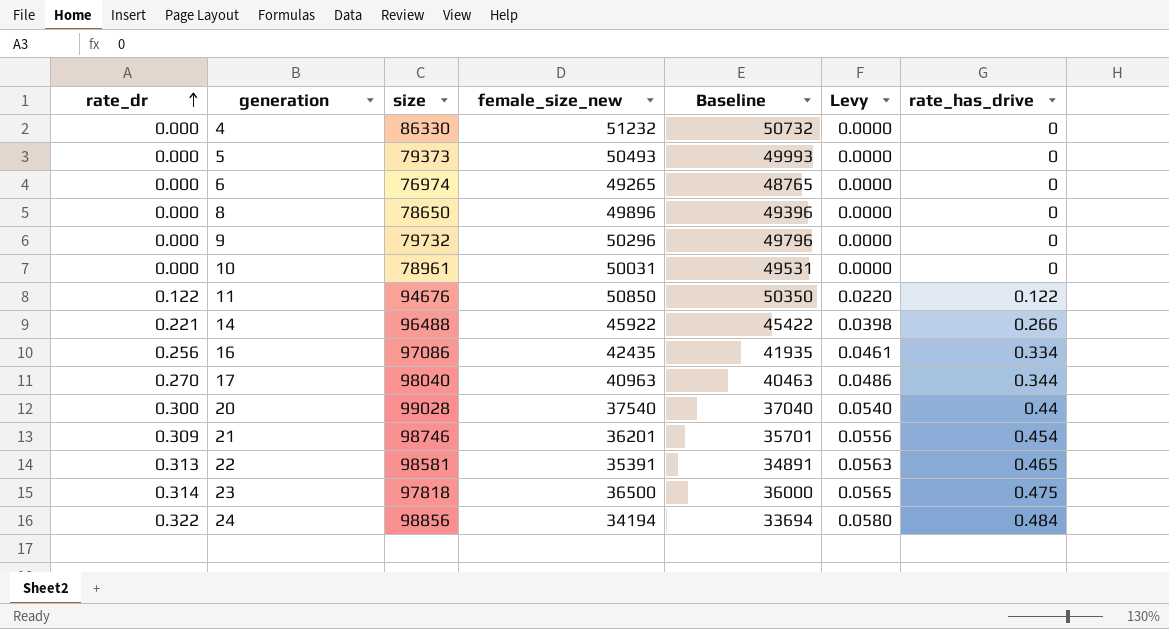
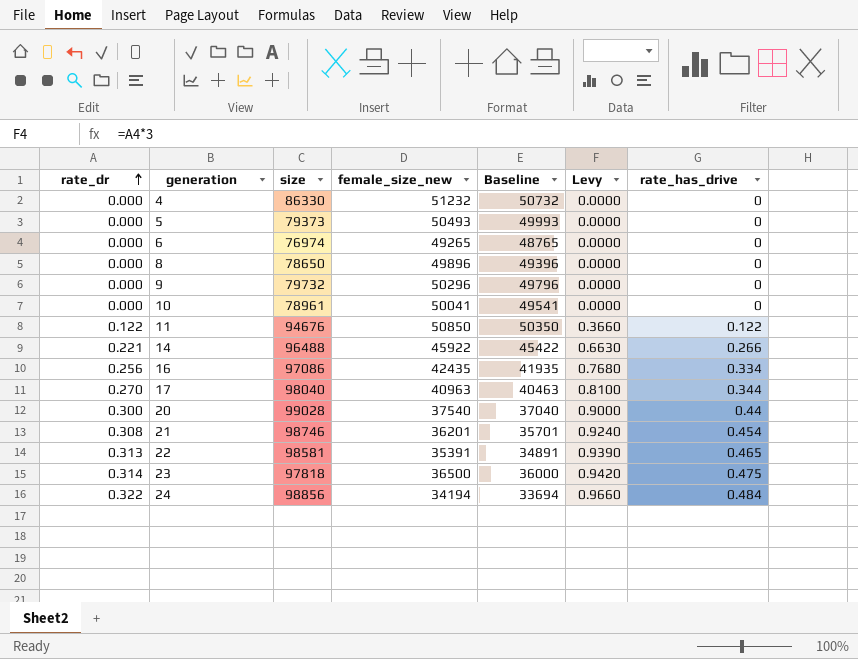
column Levy | formula: [rate_dr] * 0.18 -> [rate_dr] * 3
10 | female_size_new: 50031 -> 50041
10 | Baseline: 49531 -> 49541
21 | rate_dr: 0.309 -> 0.308

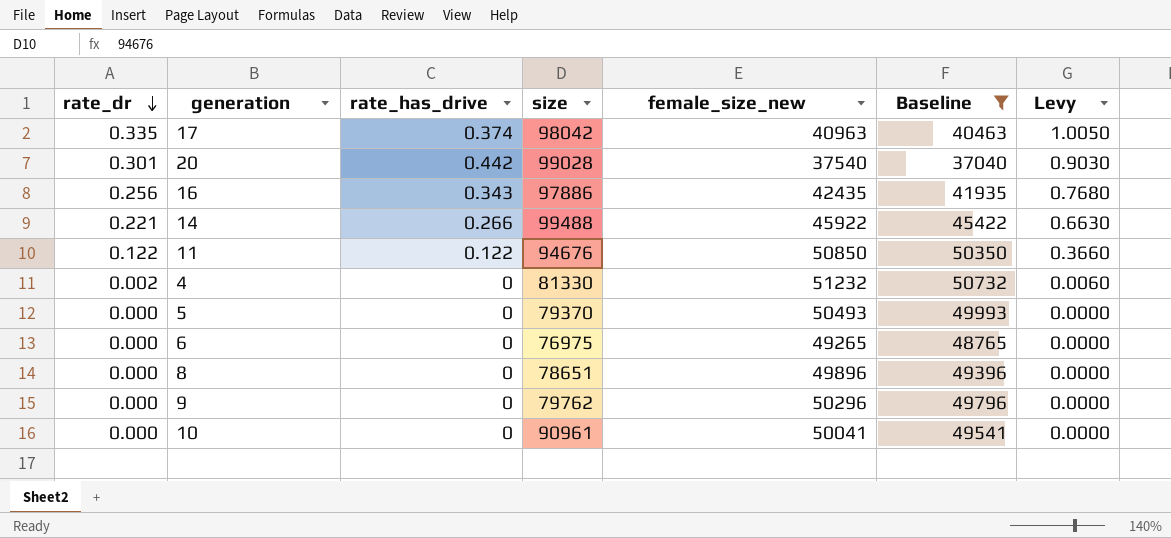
filter: none -> Baseline >= 37040
row order: rate_dr ascending -> rate_dr descending
column rate_has_drive | position: 7 -> 3
17 | rate_dr: 0.270 -> 0.335
17 | rate_has_drive: 0.344 -> 0.374
17 | size: 98040 -> 98042
17 | Levy: 0.8100 -> 1.0050
20 | rate_dr: 0.300 -> 0.301
20 | rate_has_drive: 0.44 -> 0.442
20 | Levy: 0.9000 -> 0.9030
16 | rate_has_drive: 0.334 -> 0.343
16 | size: 97086 -> 97886
14 | size: 96488 -> 99488
4 | rate_dr: 0.000 -> 0.002
4 | size: 86330 -> 81330
4 | Levy: 0.0000 -> 0.0060
5 | size: 79373 -> 79370
6 | size: 76974 -> 76975
8 | size: 78650 -> 78651
9 | size: 79732 -> 79762
10 | size: 78961 -> 90961

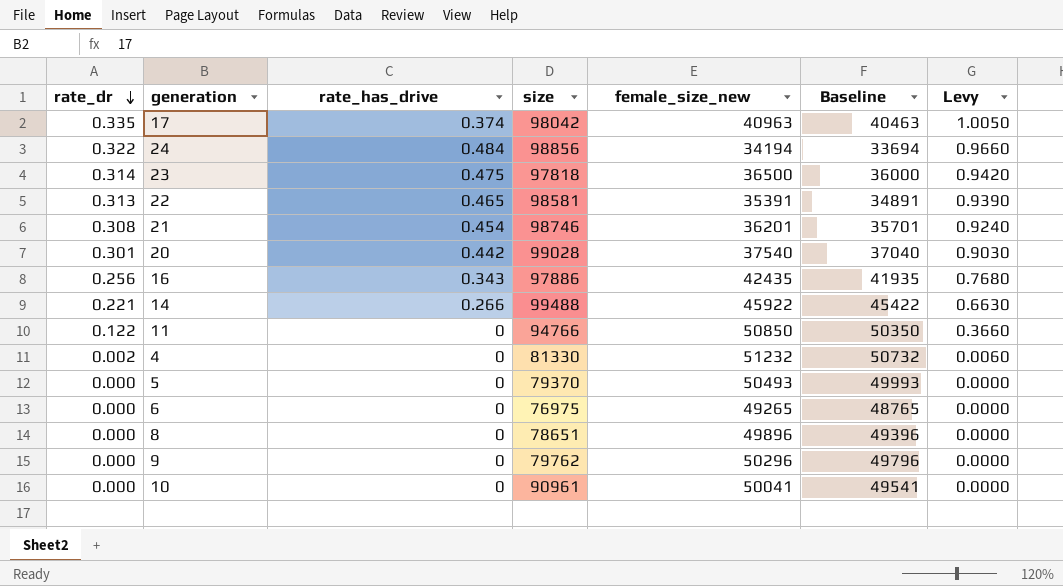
filter: Baseline >= 37040 -> none
11 | rate_has_drive: 0.122 -> 0
11 | size: 94676 -> 94766

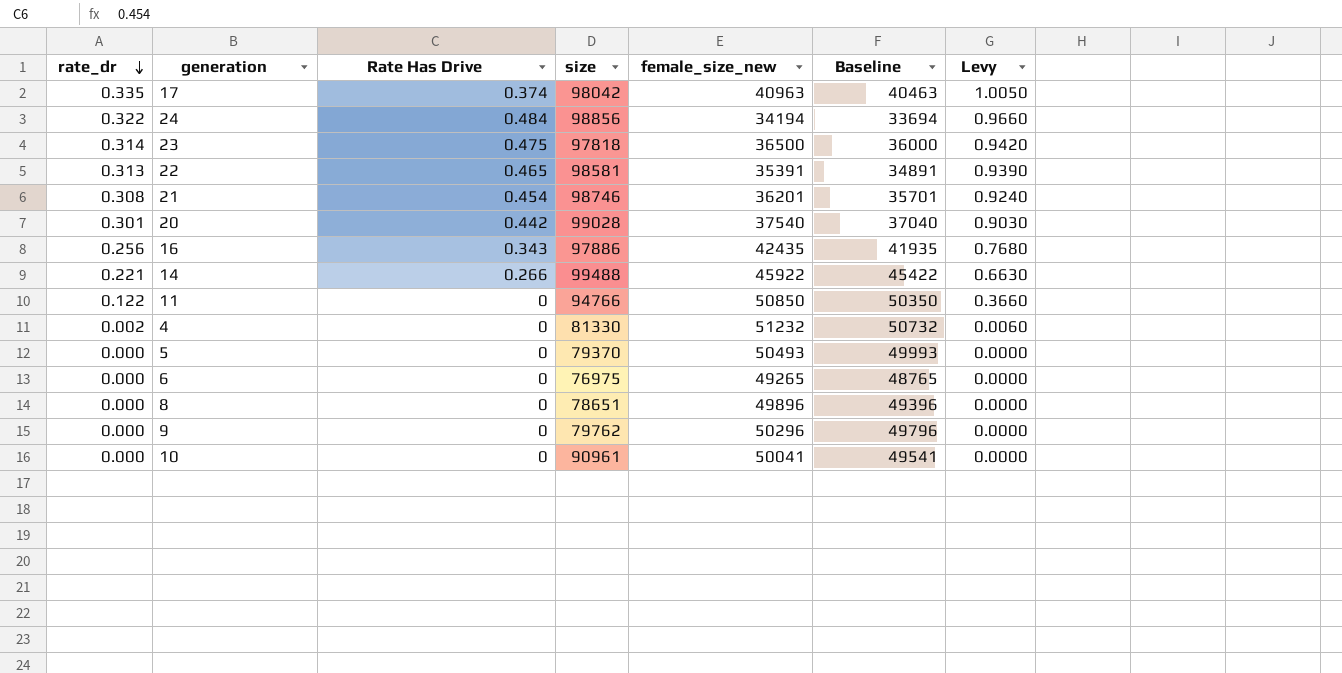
column name: rate_has_drive -> Rate Has Drive

